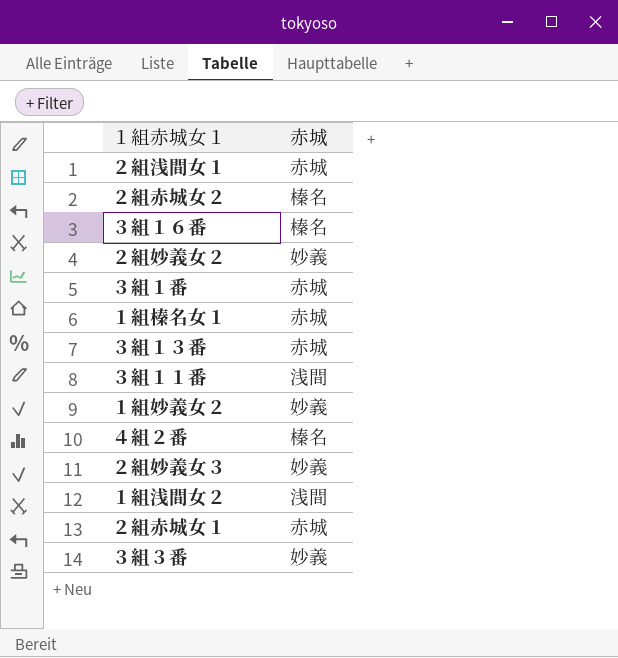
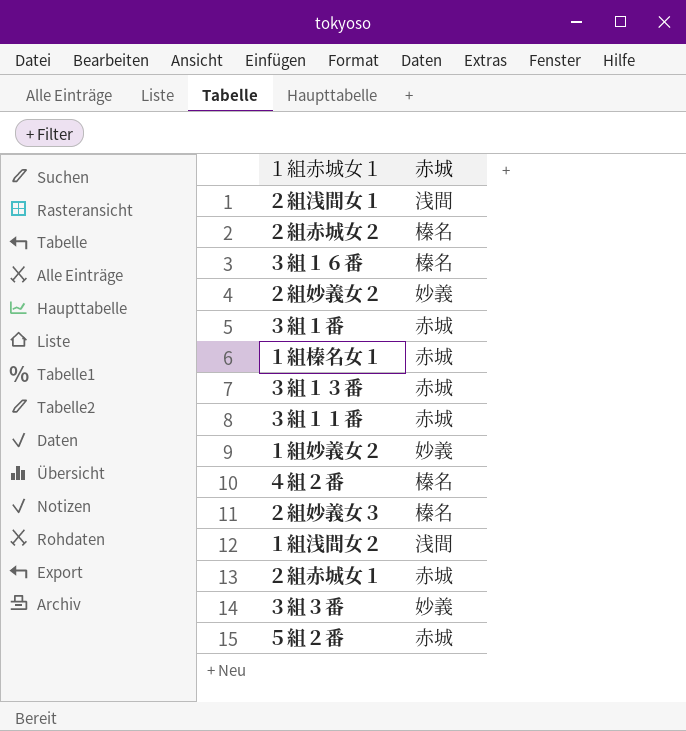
２組浅間女１ | 赤城: 赤城 -> 浅間
３組１１番 | 赤城: 浅間 -> 赤城
２組妙義女３ | 赤城: 妙義 -> 榛名
row ５組２番: none -> 赤城

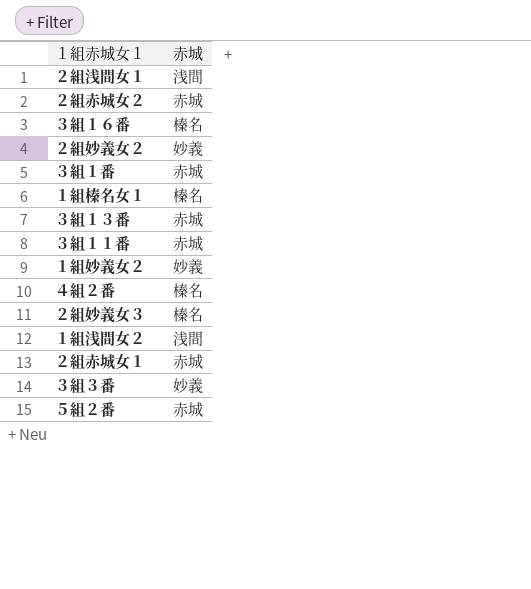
２組赤城女２ | 赤城: 榛名 -> 赤城
１組榛名女１ | 赤城: 赤城 -> 榛名

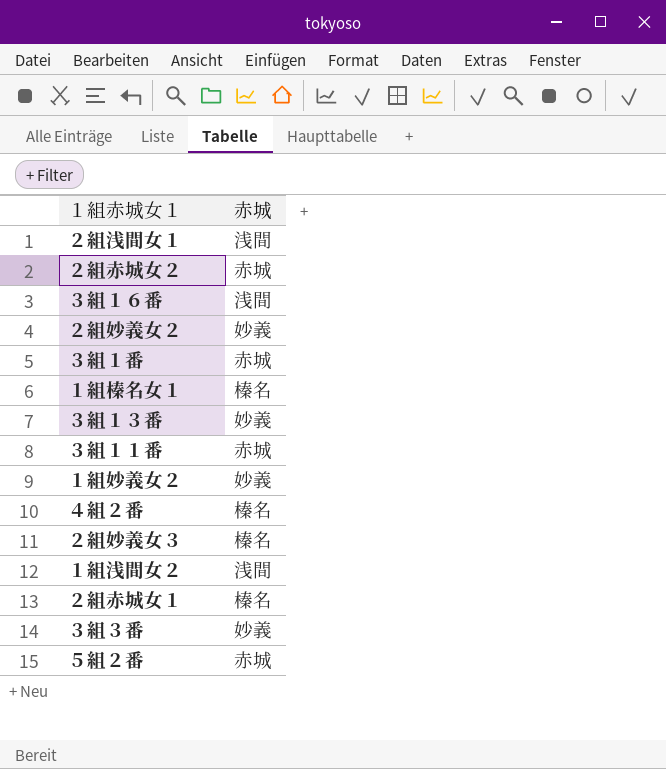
３組１６番 | 赤城: 榛名 -> 浅間
３組１３番 | 赤城: 赤城 -> 妙義
２組赤城女１ | 赤城: 赤城 -> 榛名

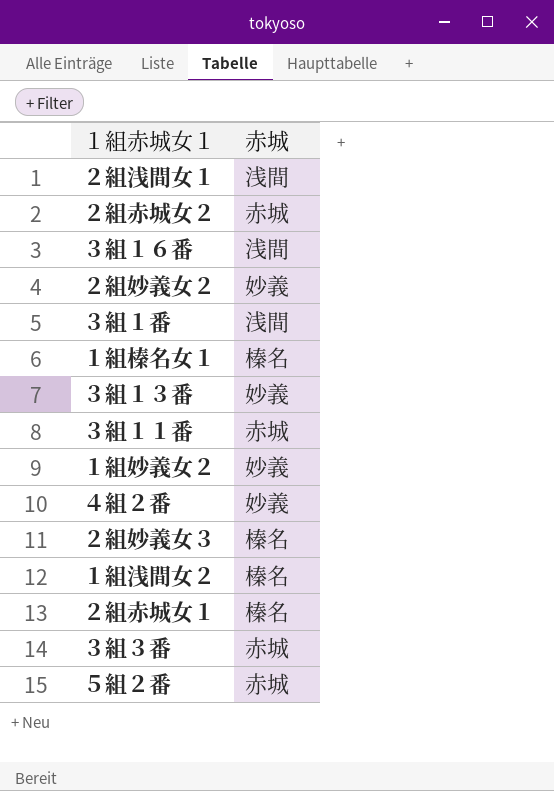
３組１番 | 赤城: 赤城 -> 浅間
４組２番 | 赤城: 榛名 -> 妙義
１組浅間女２ | 赤城: 浅間 -> 榛名
３組３番 | 赤城: 妙義 -> 赤城

